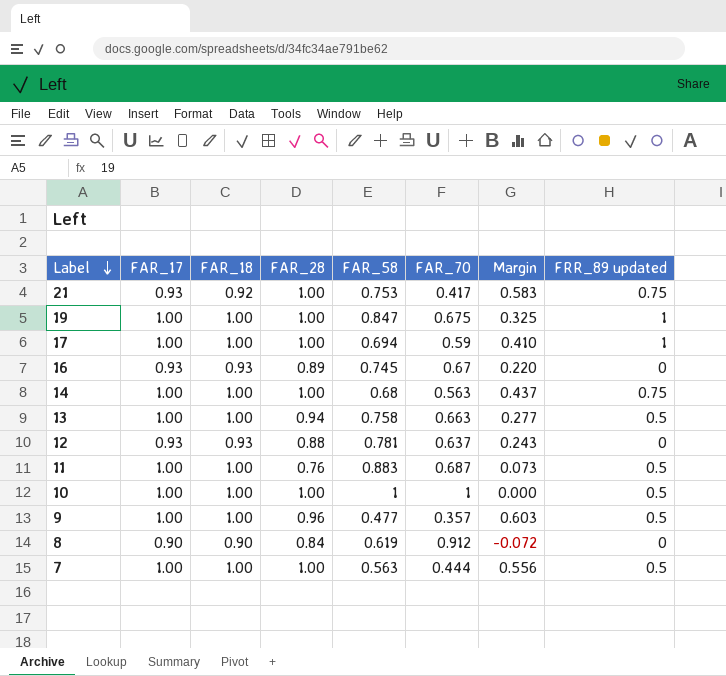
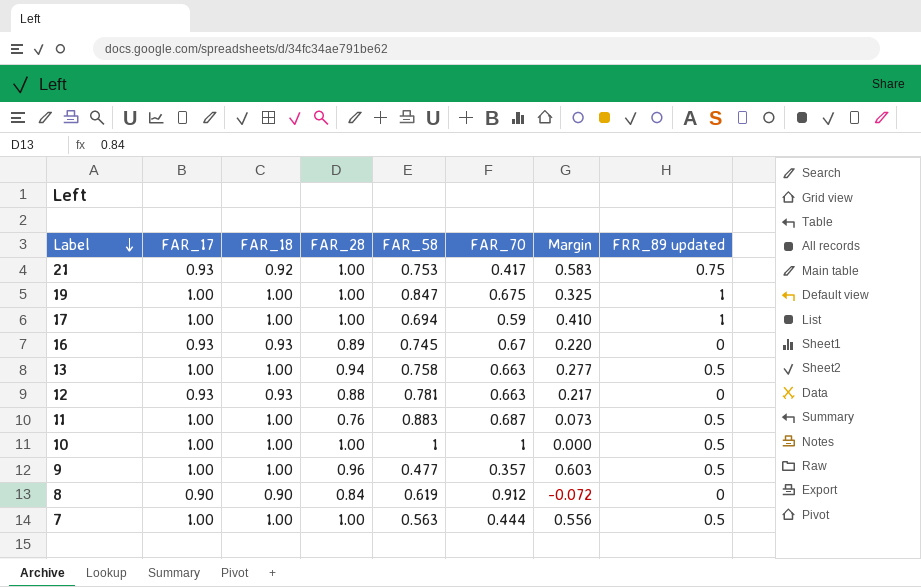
row 14: 1.00 | 1.00 | 1.00 | 0.68 | 0.563 | 0.437 | 0.75 -> none
12 | FAR_70: 0.637 -> 0.663
12 | Margin: 0.243 -> 0.217

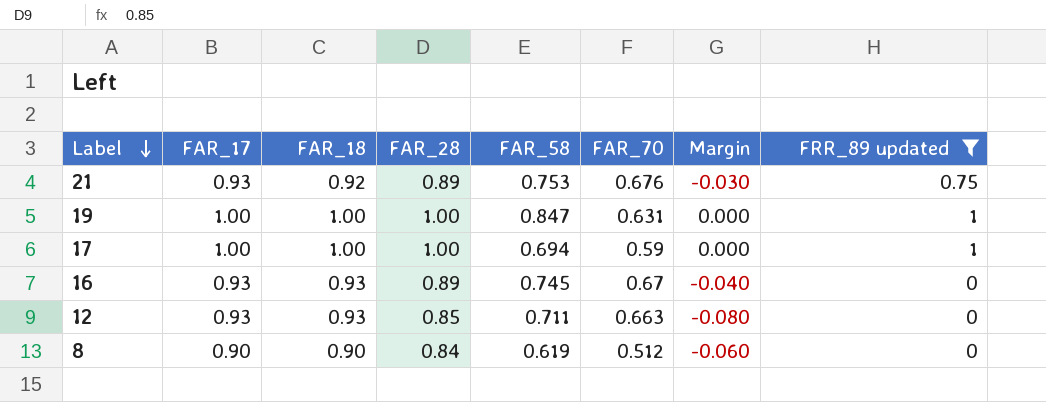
filter: none -> FRR_89 updated != 0.5
column Margin | formula: [FAR_28] - [FAR_70] -> [FAR_28] - [FAR_18]
21 | FAR_28: 1.00 -> 0.89
21 | FAR_70: 0.417 -> 0.676
19 | FAR_70: 0.675 -> 0.631
12 | FAR_28: 0.88 -> 0.85
12 | FAR_58: 0.781 -> 0.711
8 | FAR_70: 0.912 -> 0.512

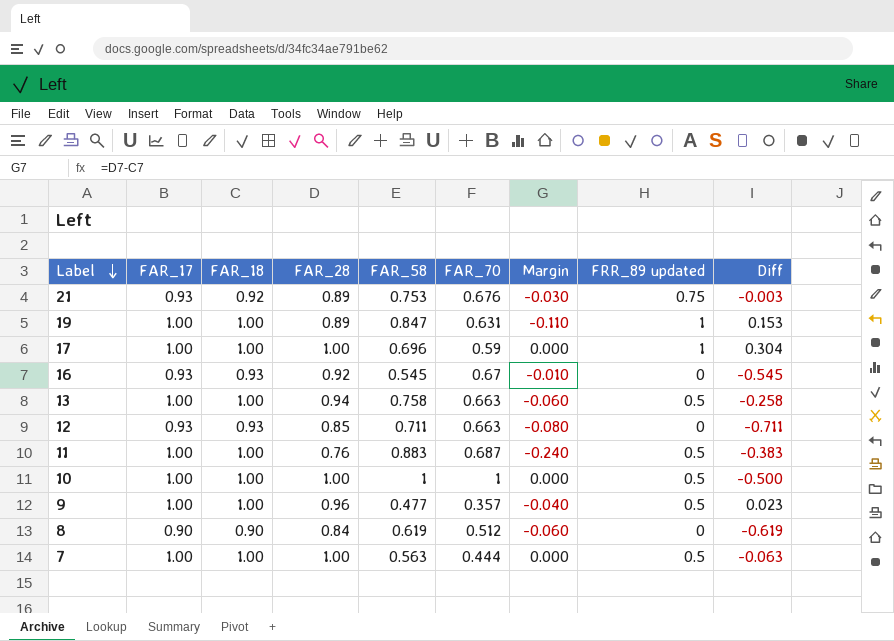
filter: FRR_89 updated != 0.5 -> none
column Diff | formula: none -> [FRR_89 updated] - [FAR_58]
19 | FAR_28: 1.00 -> 0.89
19 | Margin: 0.000 -> -0.110
17 | FAR_58: 0.694 -> 0.696
16 | FAR_28: 0.89 -> 0.92
16 | FAR_58: 0.745 -> 0.545
16 | Margin: -0.040 -> -0.010

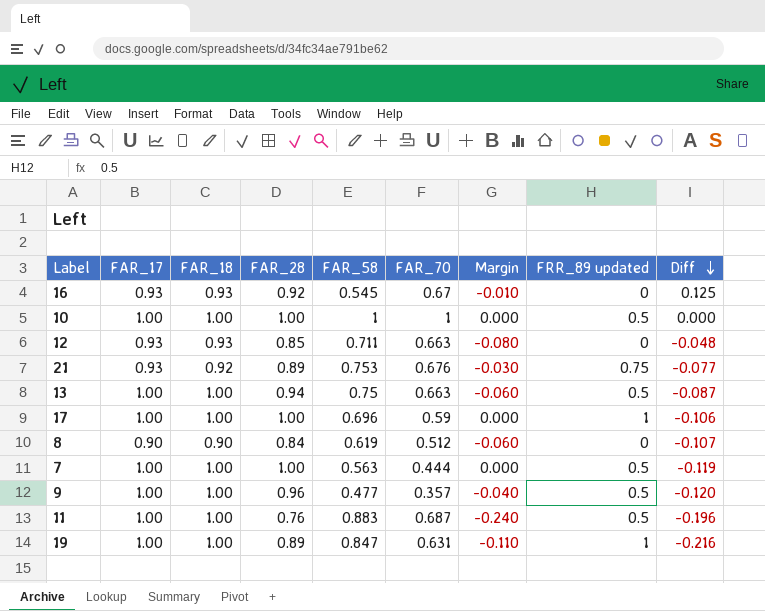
row order: Label descending -> Diff descending
column Diff | formula: [FRR_89 updated] - [FAR_58] -> [FAR_70] - [FAR_58]
13 | FAR_58: 0.758 -> 0.75

